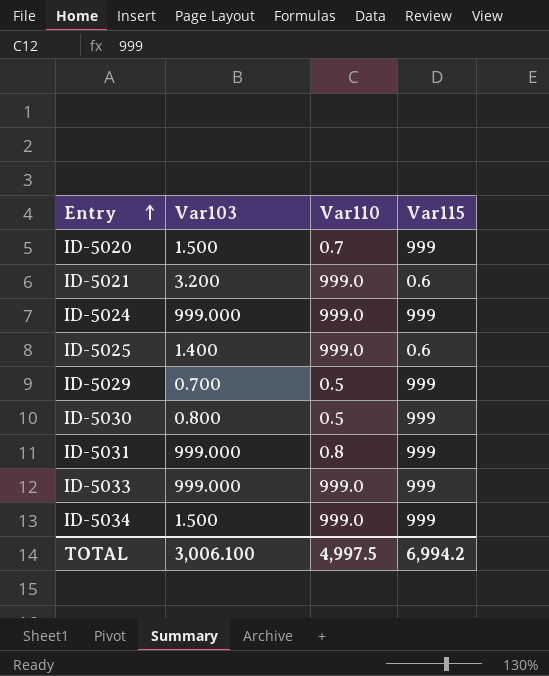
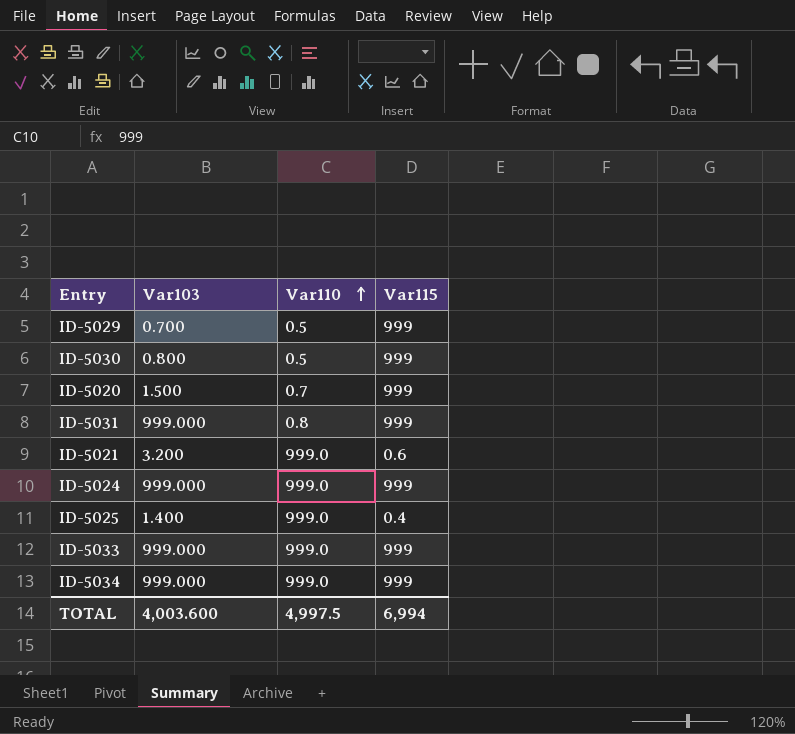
row order: Entry ascending -> Var110 ascending
ID-5025 | Var115: 0.6 -> 0.4
ID-5034 | Var103: 1.500 -> 999.000
TOTAL | Var103: 3,006.100 -> 4,003.600
TOTAL | Var115: 6,994.2 -> 6,994

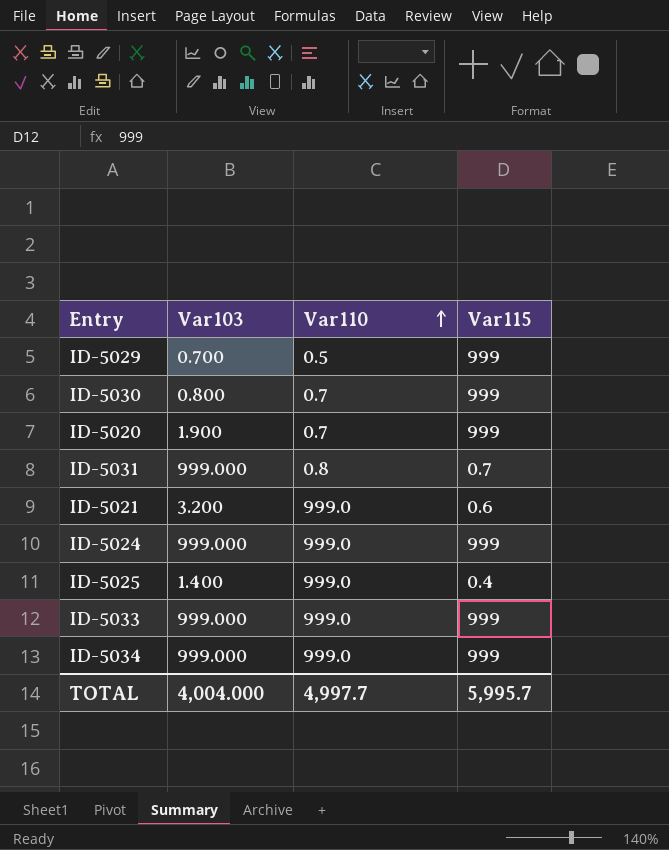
ID-5030 | Var110: 0.5 -> 0.7
ID-5020 | Var103: 1.500 -> 1.900
ID-5031 | Var115: 999 -> 0.7
TOTAL | Var103: 4,003.600 -> 4,004.000
TOTAL | Var110: 4,997.5 -> 4,997.7
TOTAL | Var115: 6,994 -> 5,995.7

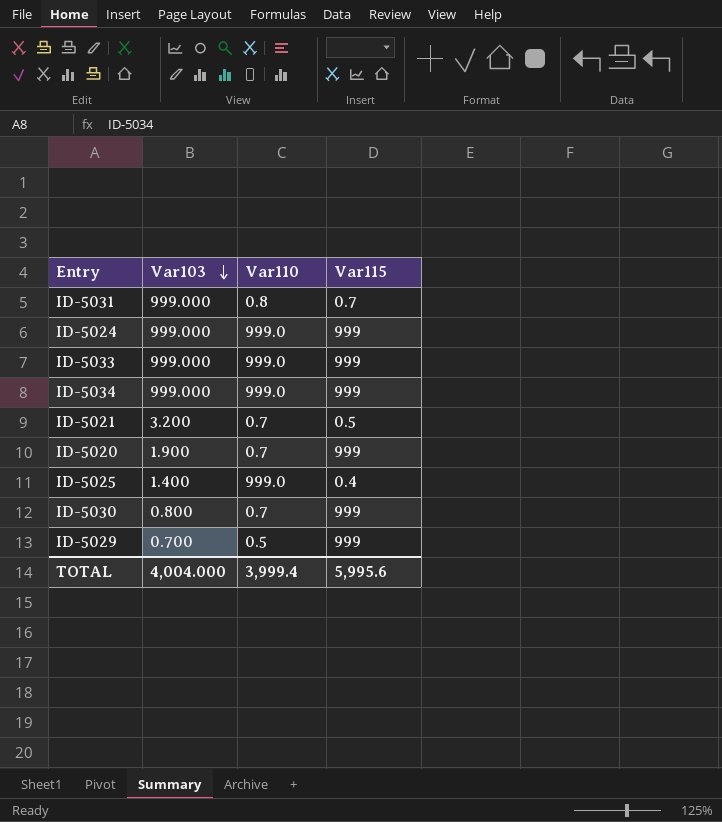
row order: Var110 ascending -> Var103 descending
ID-5021 | Var110: 999.0 -> 0.7
ID-5021 | Var115: 0.6 -> 0.5
TOTAL | Var110: 4,997.7 -> 3,999.4
TOTAL | Var115: 5,995.7 -> 5,995.6

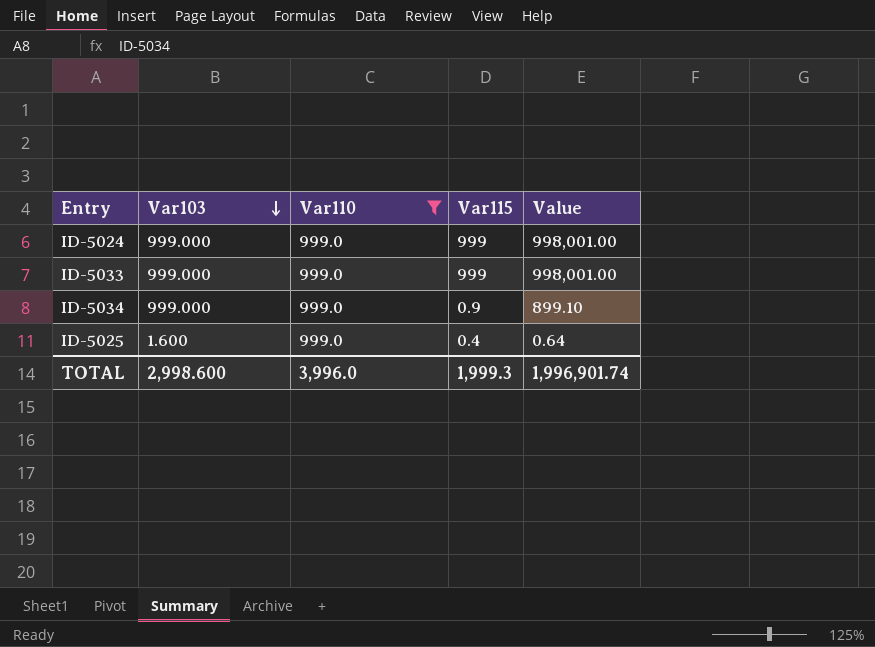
filter: none -> Var110 = 999.0
column Value | formula: none -> [Var103] * [Var115]
ID-5034 | Var115: 999 -> 0.9
ID-5025 | Var103: 1.400 -> 1.600
TOTAL | Var103: 4,004.000 -> 2,998.600
TOTAL | Var110: 3,999.4 -> 3,996.0
TOTAL | Var115: 5,995.6 -> 1,999.3

